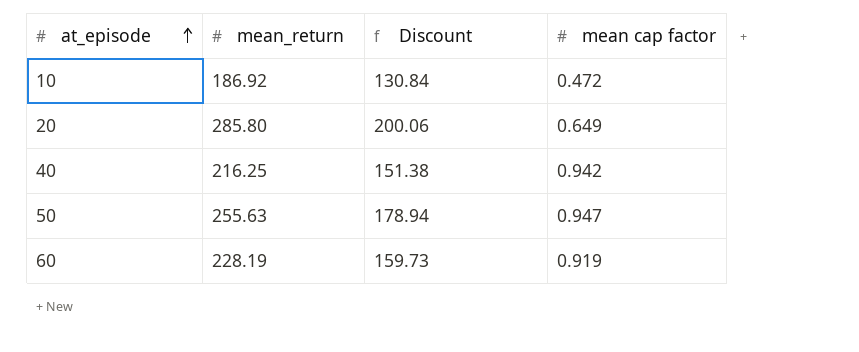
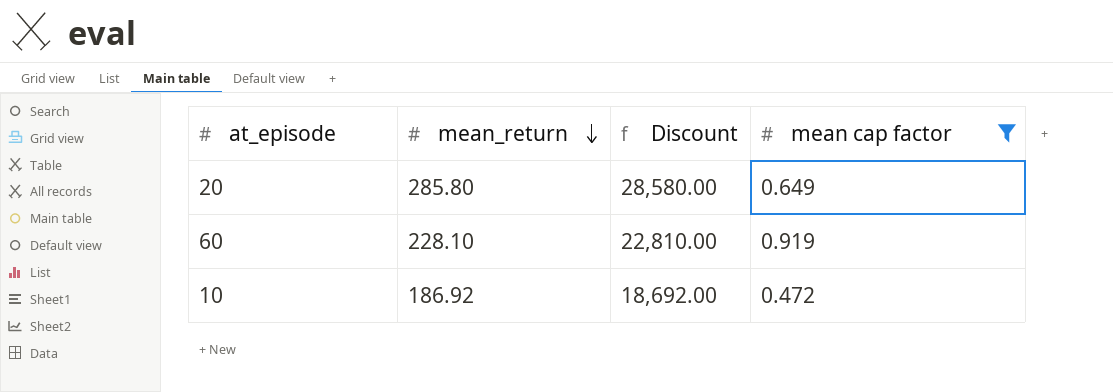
filter: none -> mean cap factor <= 0.919
row order: at_episode ascending -> mean_return descending
column Discount | formula: [mean_return] * 0.7 -> [mean_return] * 100
60 | mean_return: 228.19 -> 228.10

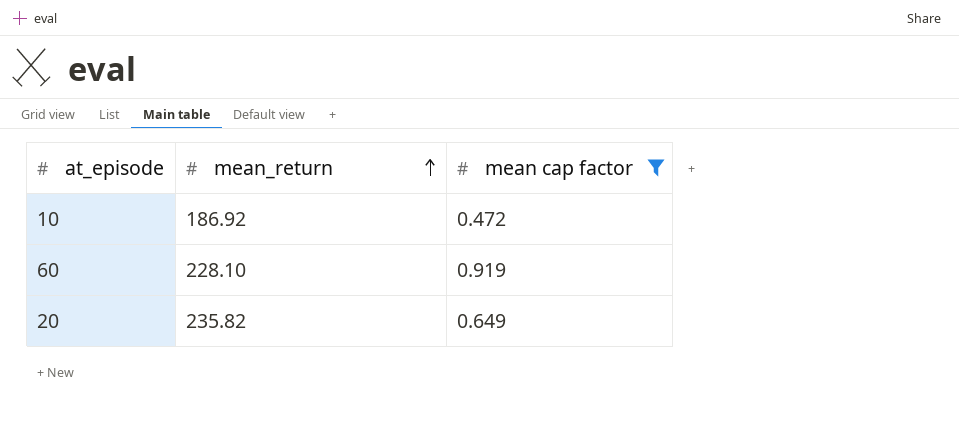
row order: mean_return descending -> mean_return ascending
column Discount | formula: [mean_return] * 100 -> none
20 | mean_return: 285.80 -> 235.82

